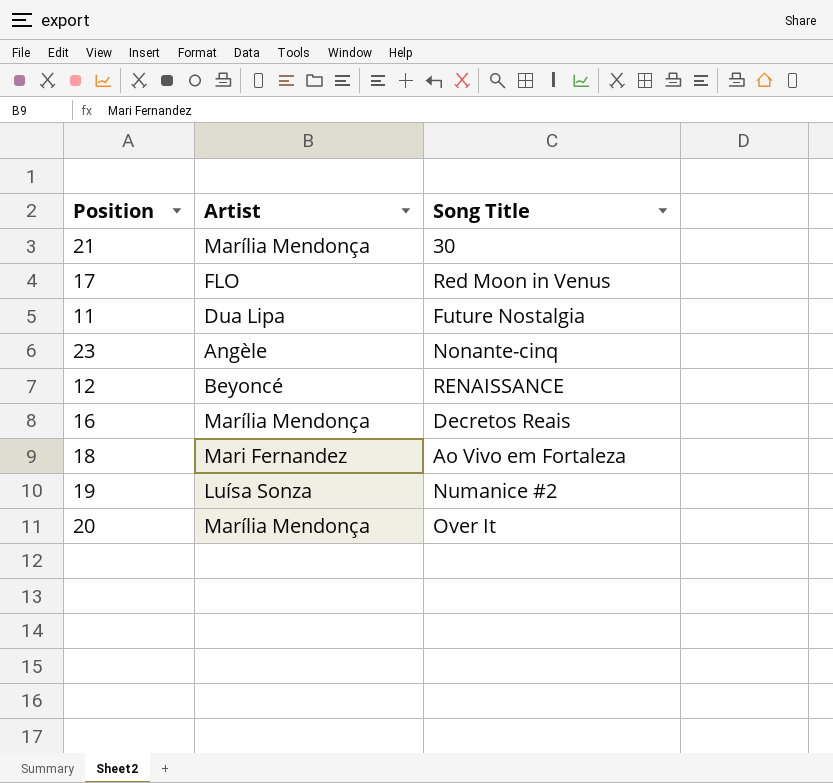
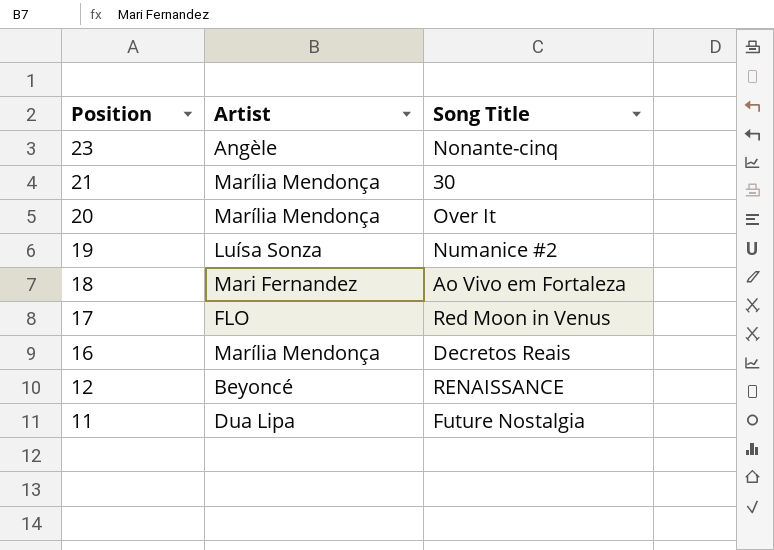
row order: none -> Position descending

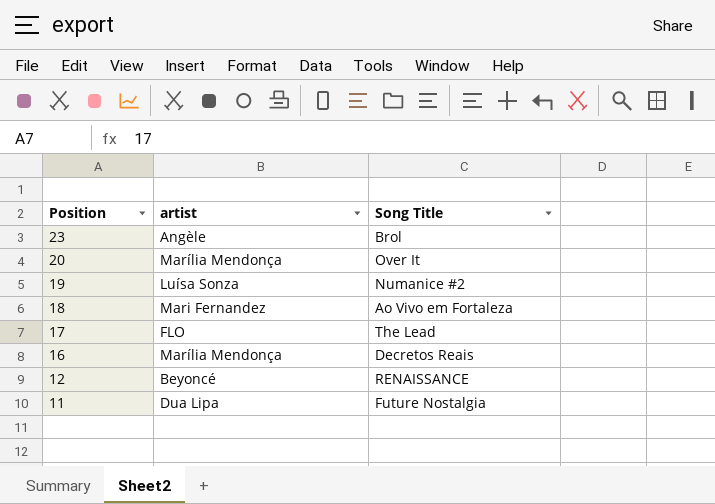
column name: Artist -> artist
row 21: Marília Mendonça | 30 -> none
23 | Song Title: Nonante-cinq -> Brol
17 | Song Title: Red Moon in Venus -> The Lead

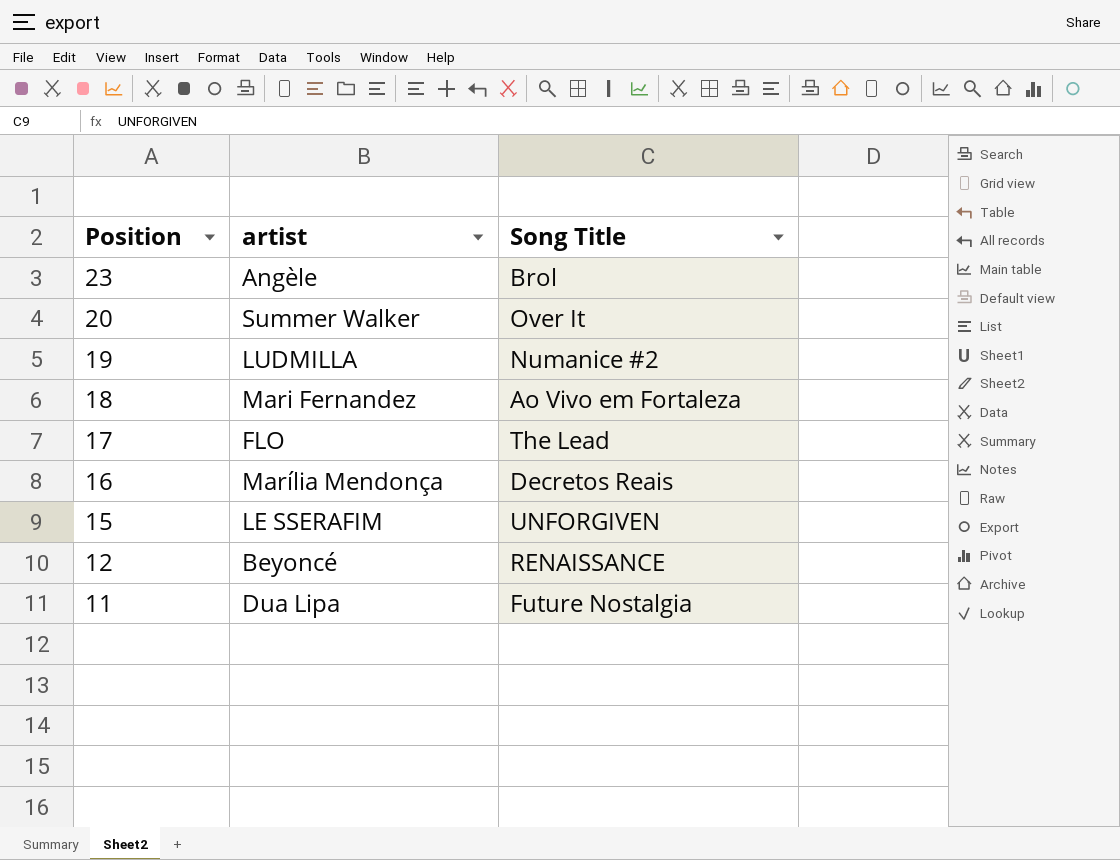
20 | artist: Marília Mendonça -> Summer Walker
19 | artist: Luísa Sonza -> LUDMILLA
row 15: none -> LE SSERAFIM | UNFORGIVEN

